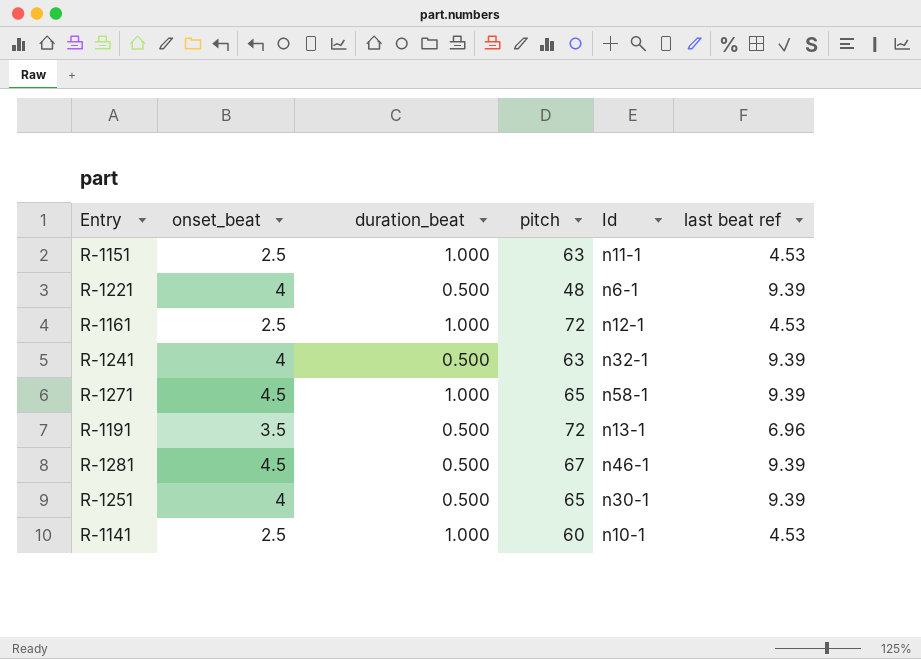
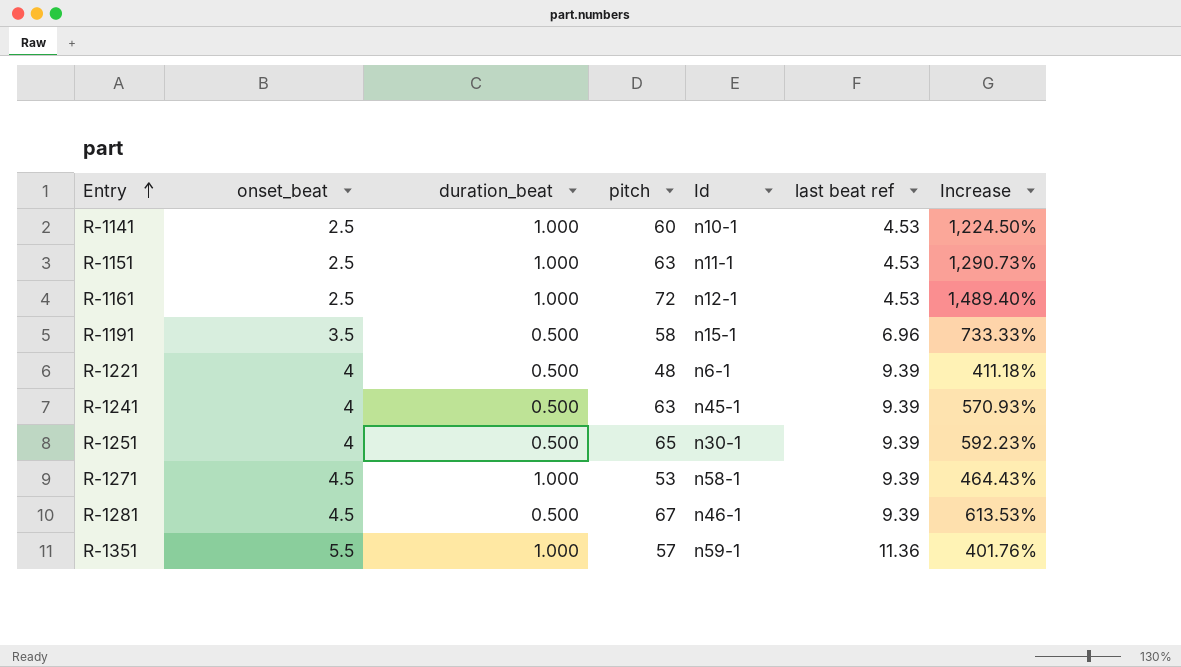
row order: none -> Entry ascending
column Increase | formula: none -> ([pitch] - [last beat ref]) / [last beat ref]
R-1191 | pitch: 72 -> 58
R-1191 | Id: n13-1 -> n15-1
R-1241 | Id: n32-1 -> n45-1
R-1271 | pitch: 65 -> 53
row R-1351: none -> 5.5 | 1.000 | 57 | n59-1 | 11.36 | 401.76%

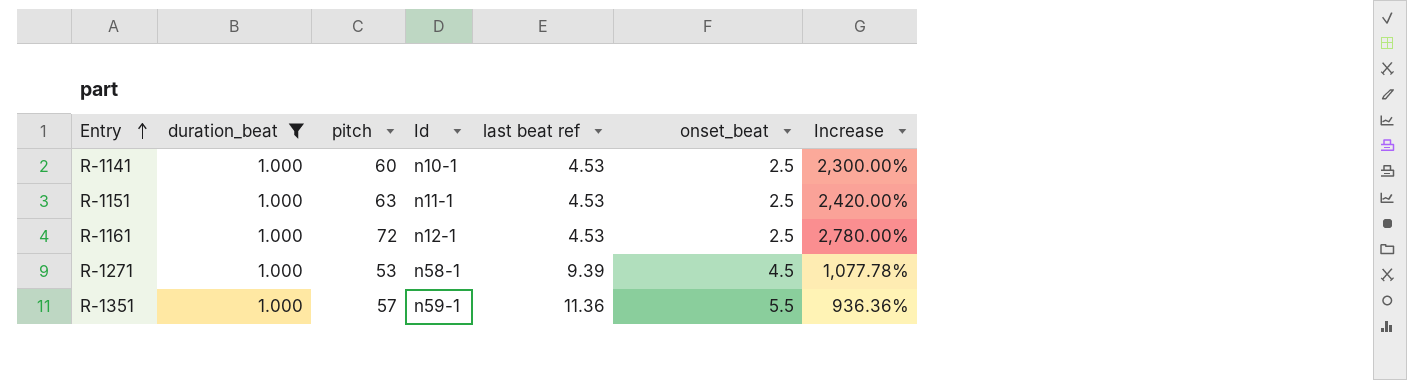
filter: none -> duration_beat = 1.000
column onset_beat | position: 2 -> 6
column Increase | formula: ([pitch] - [last beat ref]) / [last beat ref] -> ([pitch] - [onset_beat]) / [onset_beat]

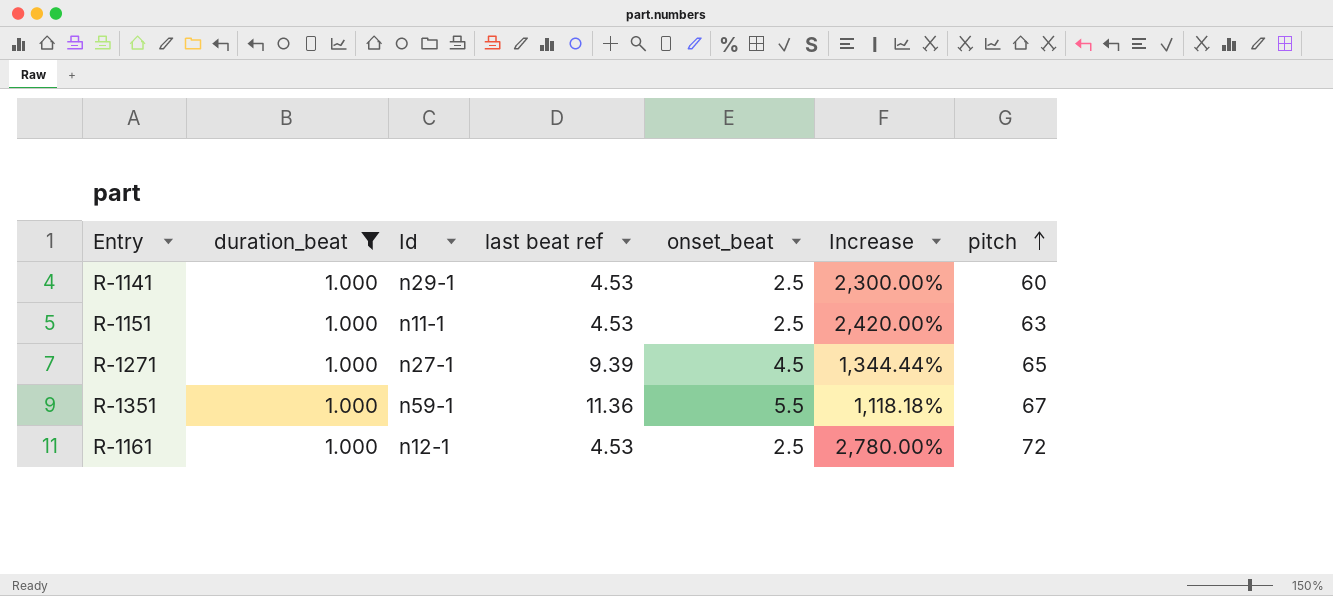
row order: Entry ascending -> pitch ascending
column pitch | position: 3 -> 7
R-1141 | Id: n10-1 -> n29-1
R-1271 | Id: n58-1 -> n27-1
R-1271 | Increase: 1,077.78% -> 1,344.44%
R-1271 | pitch: 53 -> 65
R-1351 | Increase: 936.36% -> 1,118.18%
R-1351 | pitch: 57 -> 67

